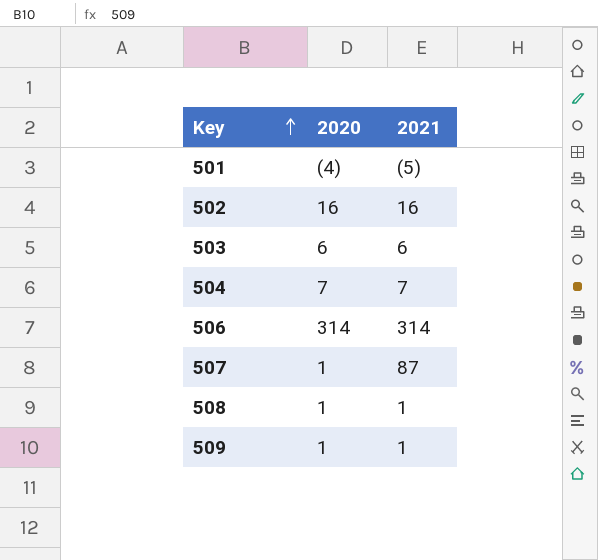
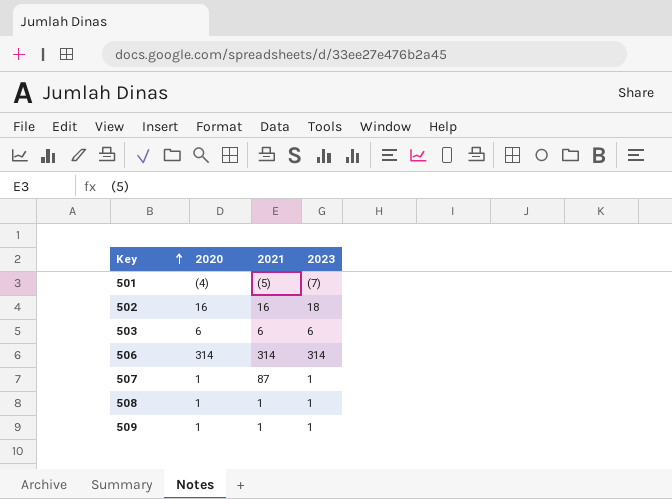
column 2023 | position: none -> 4
row 504: 7 | 7 -> none

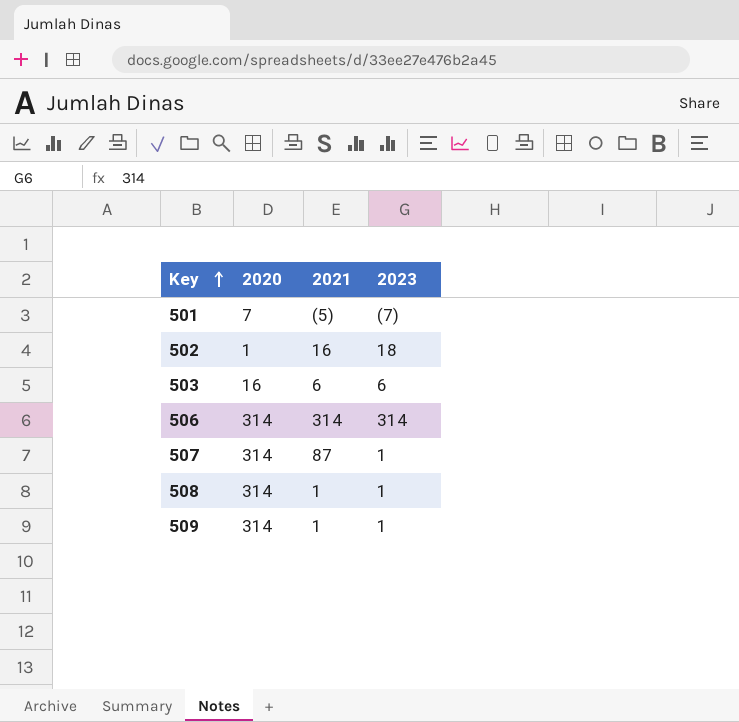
501 | 2020: (4) -> 7
502 | 2020: 16 -> 1
503 | 2020: 6 -> 16
507 | 2020: 1 -> 314
508 | 2020: 1 -> 314
509 | 2020: 1 -> 314

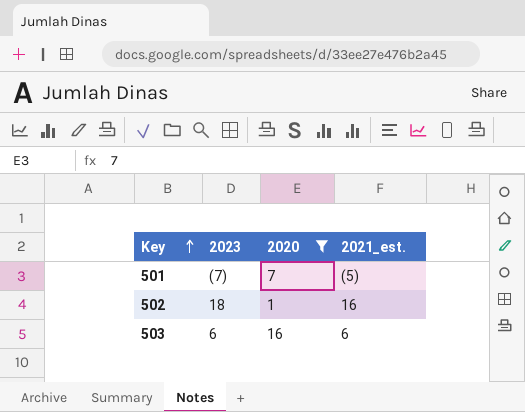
filter: none -> 2020 != 314
column 2023 | position: 4 -> 2
column name: 2021 -> 2021_est.

